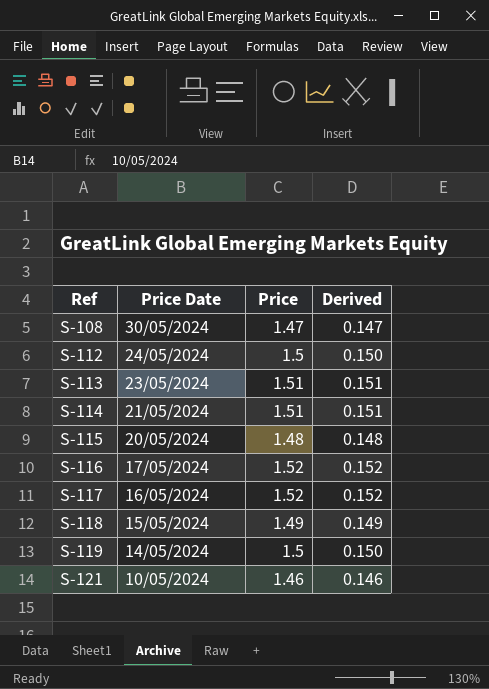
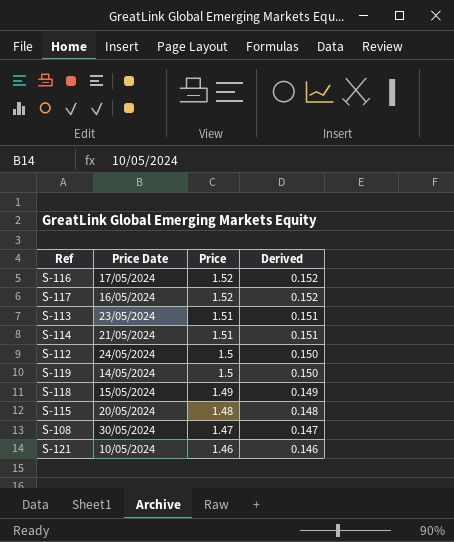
row order: Ref ascending -> Price descending

